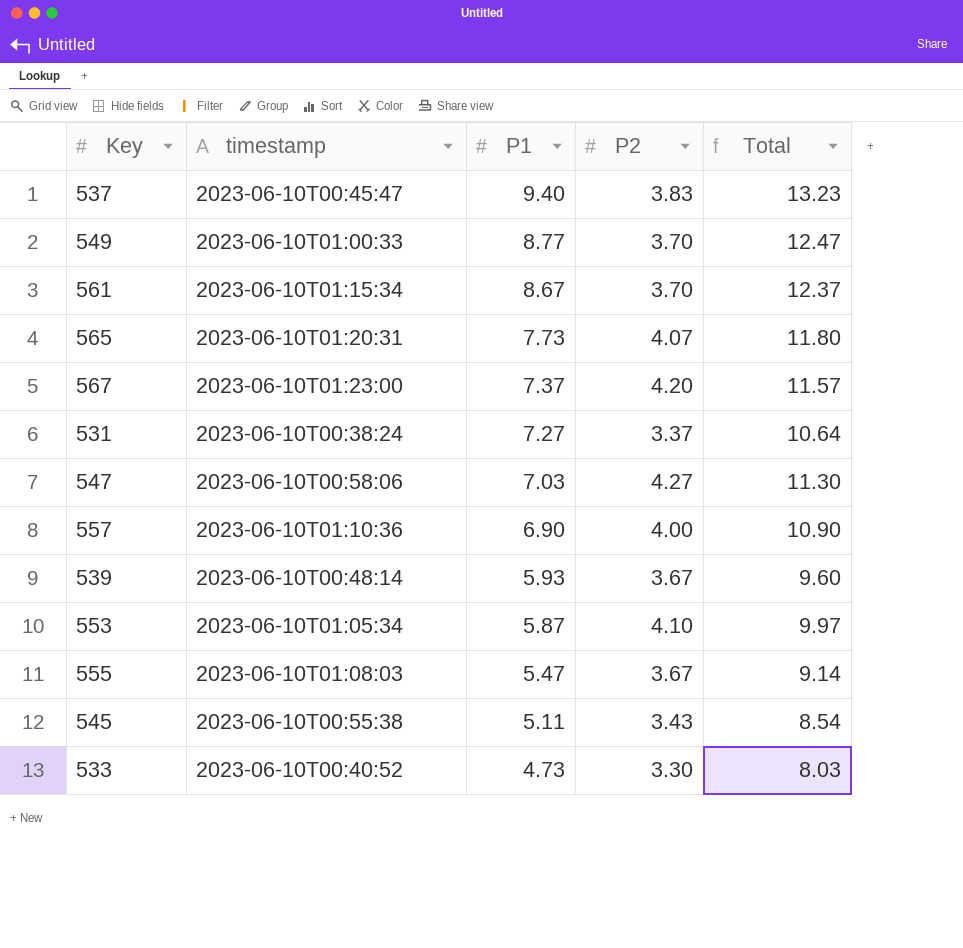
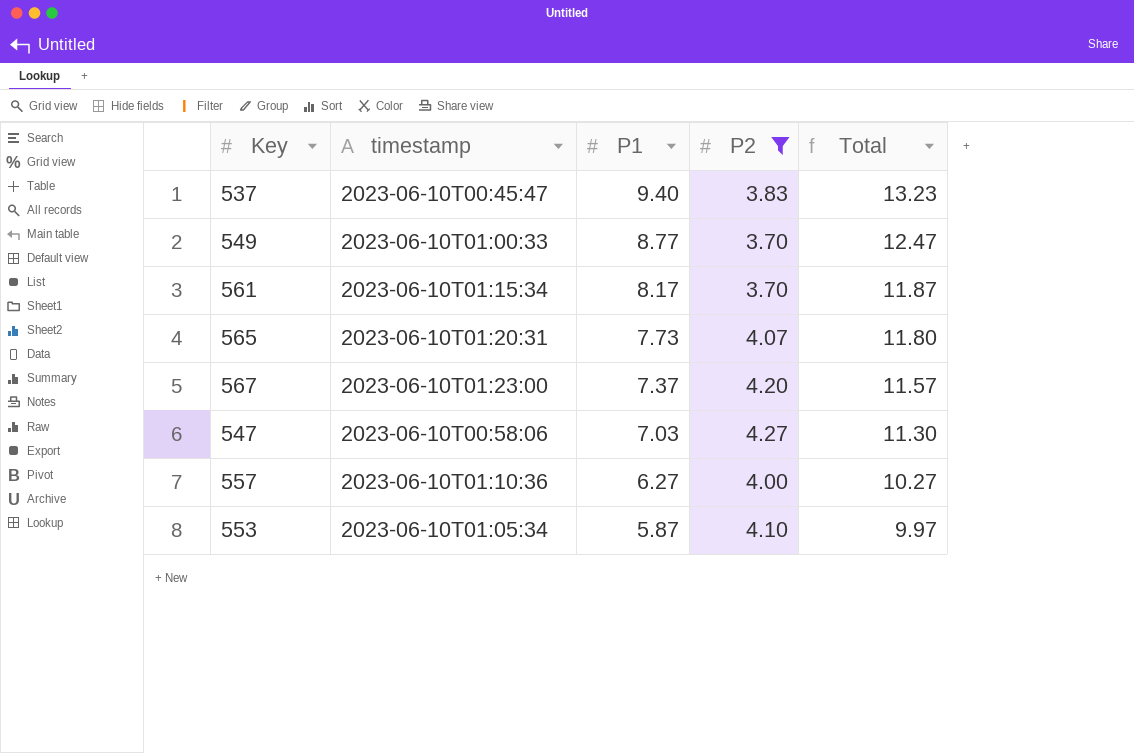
filter: none -> P2 >= 3.70
561 | P1: 8.67 -> 8.17
561 | Total: 12.37 -> 11.87
557 | P1: 6.90 -> 6.27
557 | Total: 10.90 -> 10.27

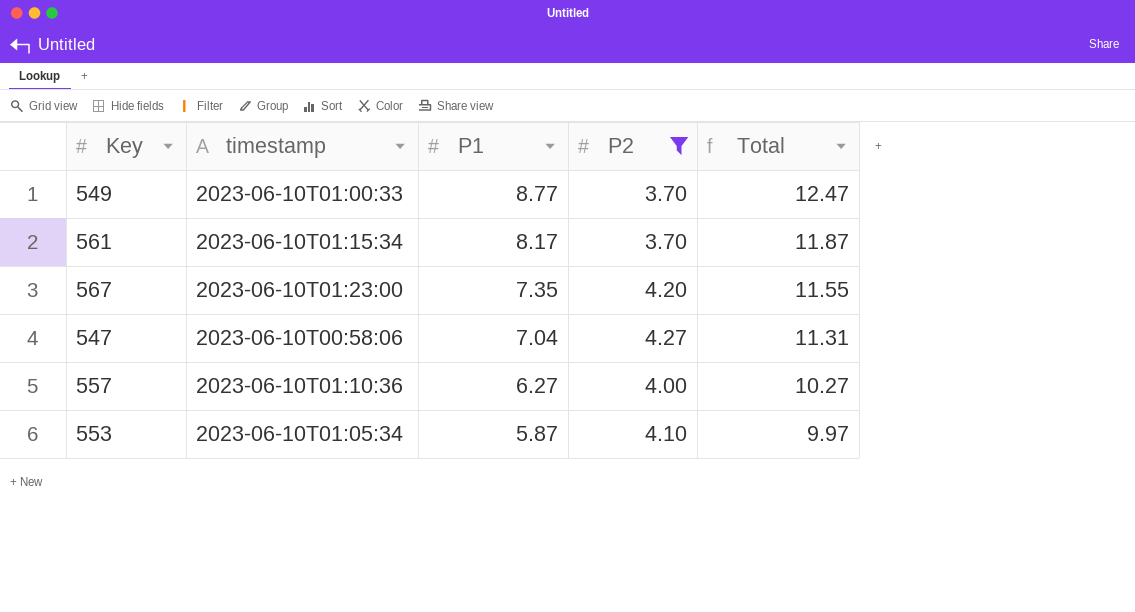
row 537: 2023-06-10T00:45:47 | 9.40 | 3.83 | 13.23 -> none
row 565: 2023-06-10T01:20:31 | 7.73 | 4.07 | 11.80 -> none
567 | P1: 7.37 -> 7.35
567 | Total: 11.57 -> 11.55
547 | P1: 7.03 -> 7.04
547 | Total: 11.30 -> 11.31

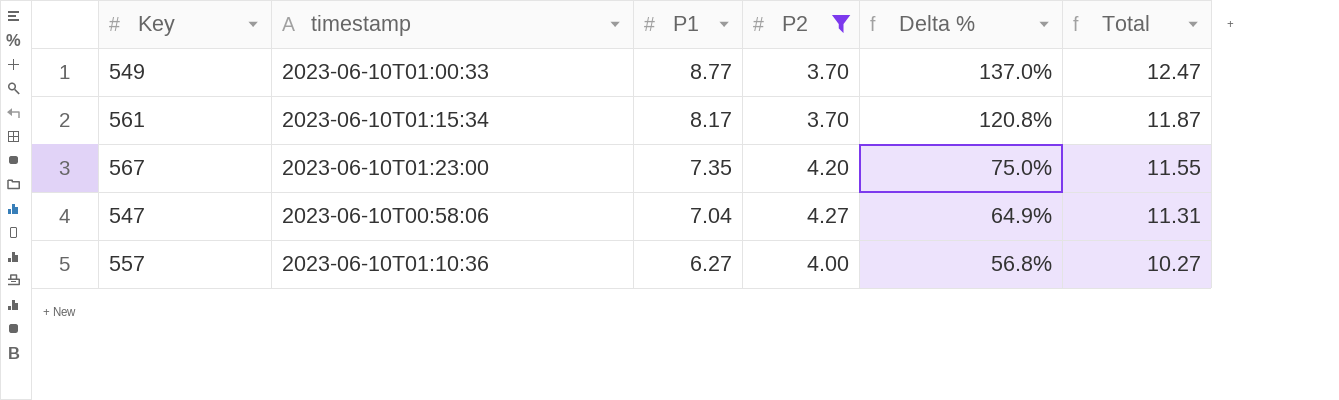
column Delta % | formula: none -> ([P1] - [P2]) / [P2]
row 553: 2023-06-10T01:05:34 | 5.87 | 4.10 | 9.97 -> none

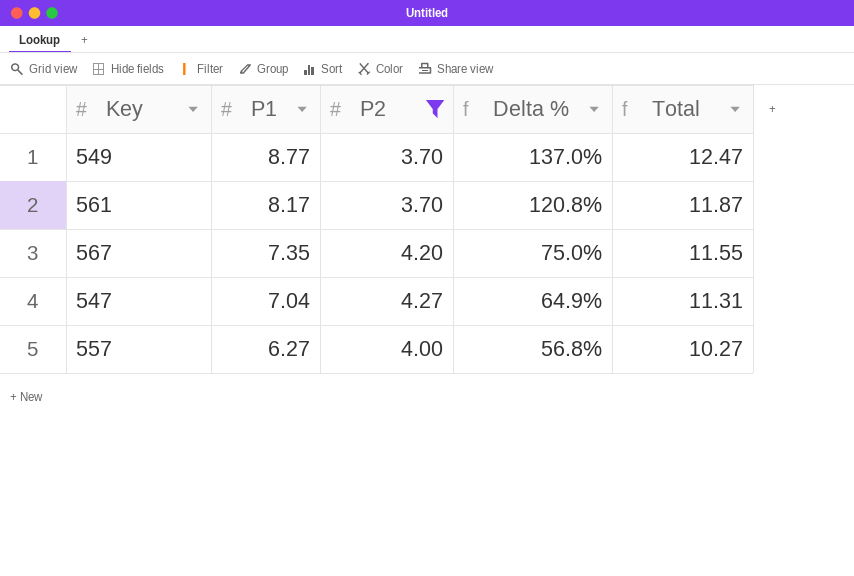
column timestamp | position: 2 -> none

